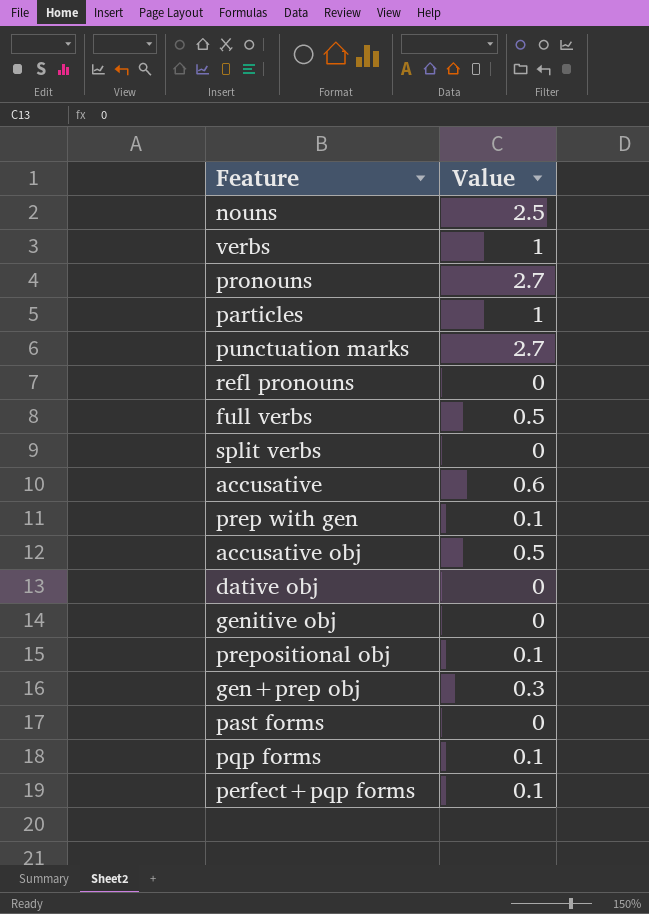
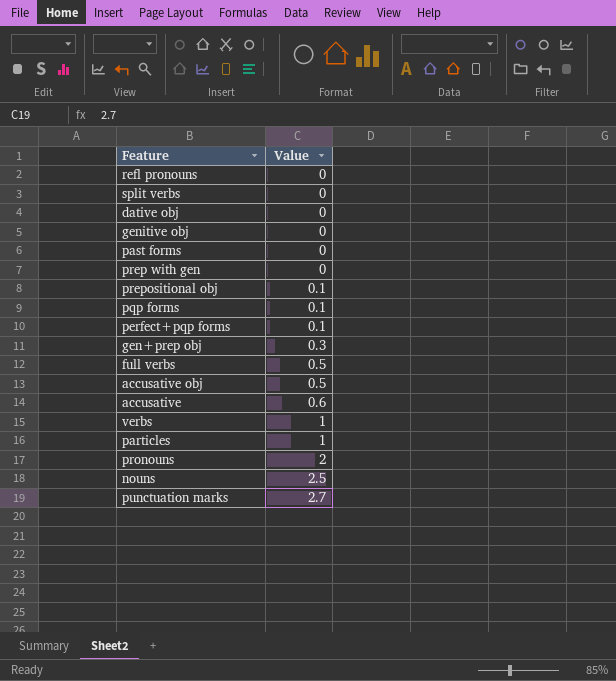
row order: none -> Value ascending
prep with gen | Value: 0.1 -> 0
pronouns | Value: 2.7 -> 2

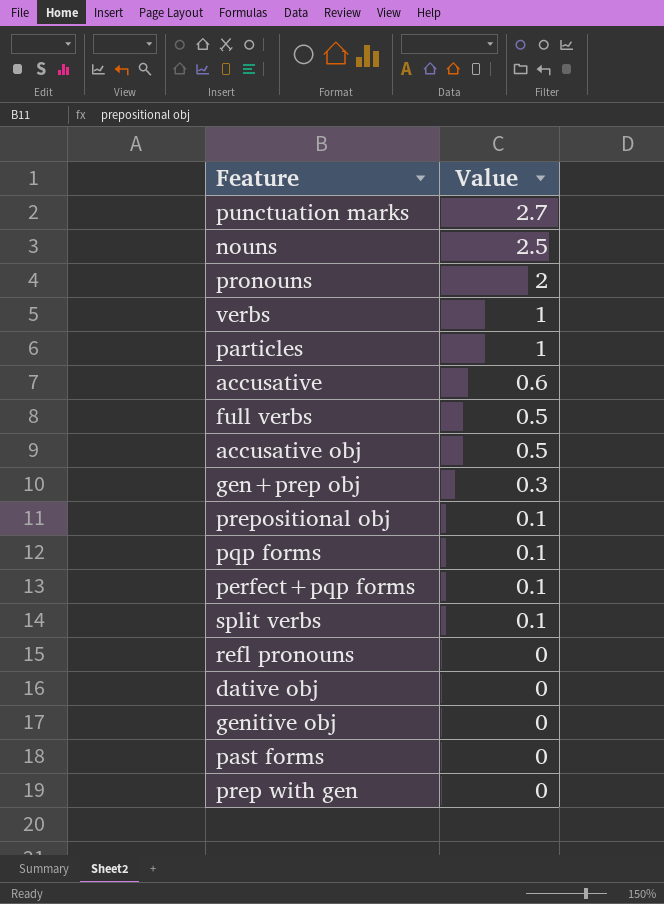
row order: Value ascending -> Value descending
split verbs | Value: 0 -> 0.1

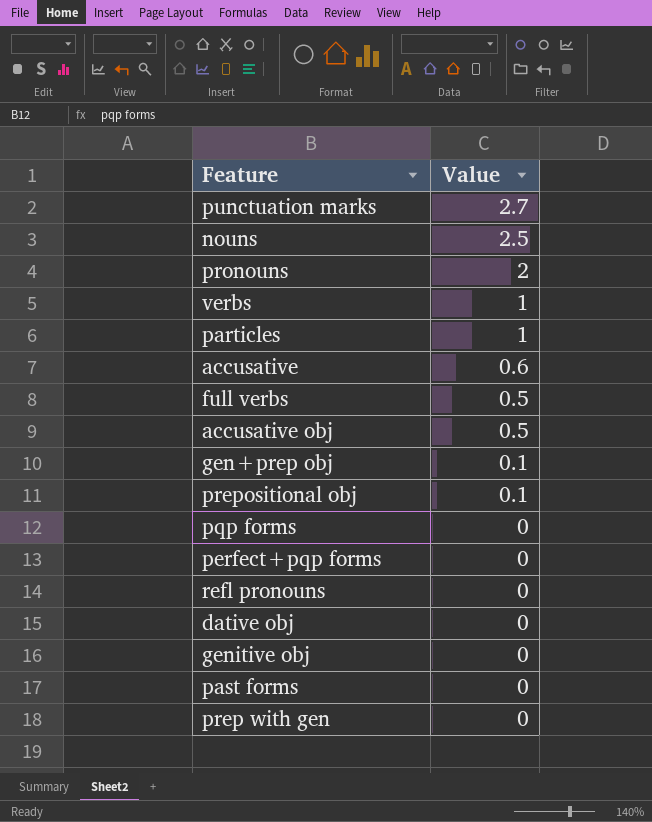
row split verbs: 0.1 -> none
gen+prep obj | Value: 0.3 -> 0.1
pqp forms | Value: 0.1 -> 0
perfect+pqp forms | Value: 0.1 -> 0

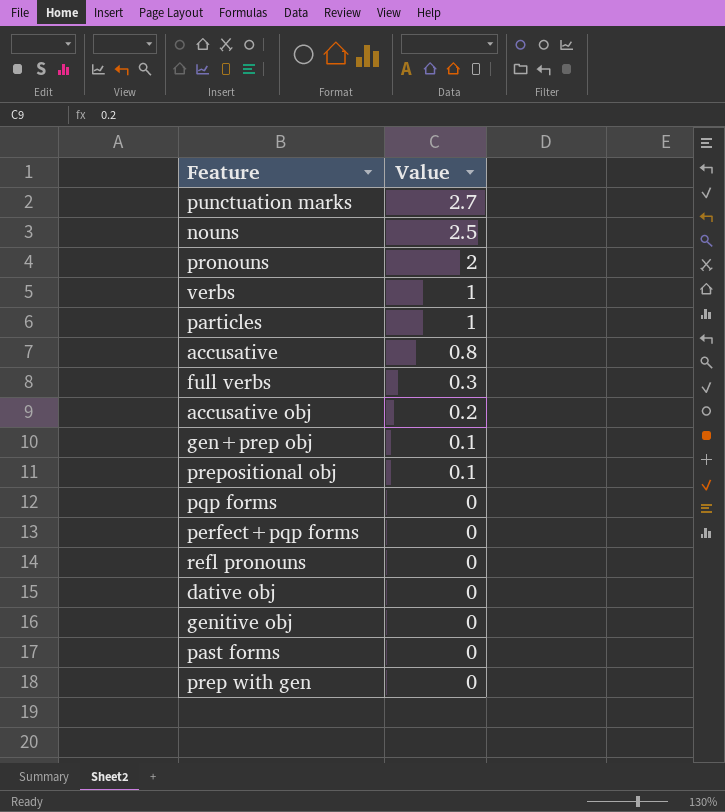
accusative | Value: 0.6 -> 0.8
full verbs | Value: 0.5 -> 0.3
accusative obj | Value: 0.5 -> 0.2

